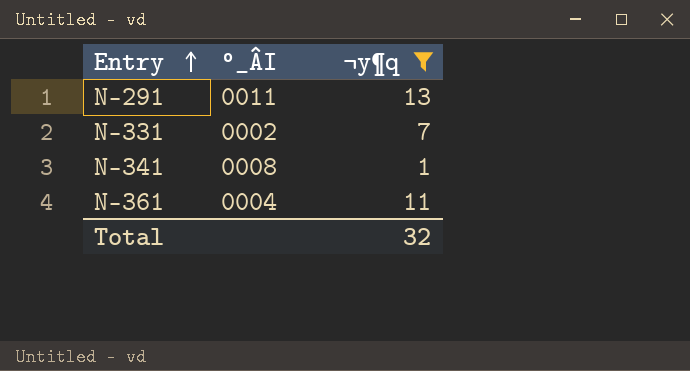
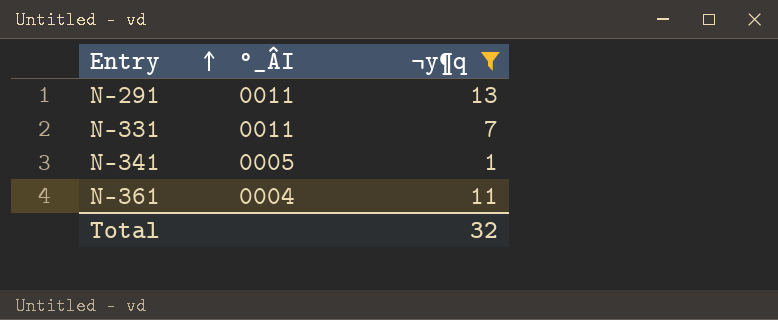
N-331 | °_ÂI: 0002 -> 0011
N-341 | °_ÂI: 0008 -> 0005

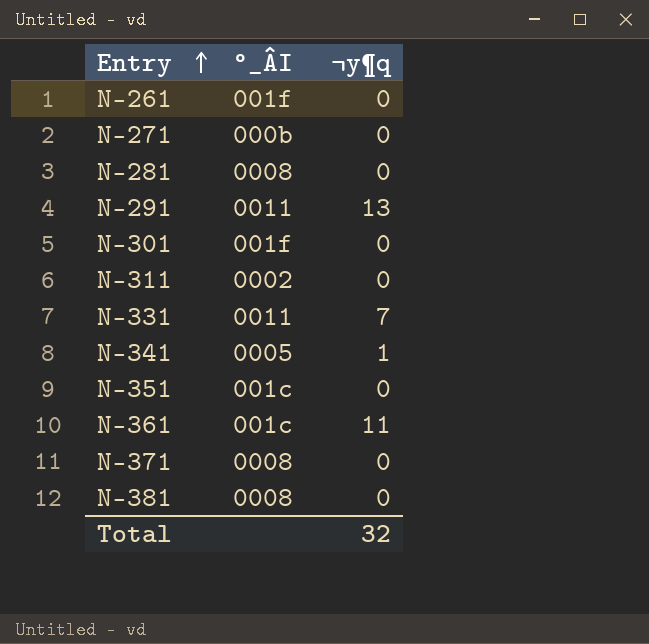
filter: ¬y¶q != 0 -> none
N-361 | °_ÂI: 0004 -> 001c

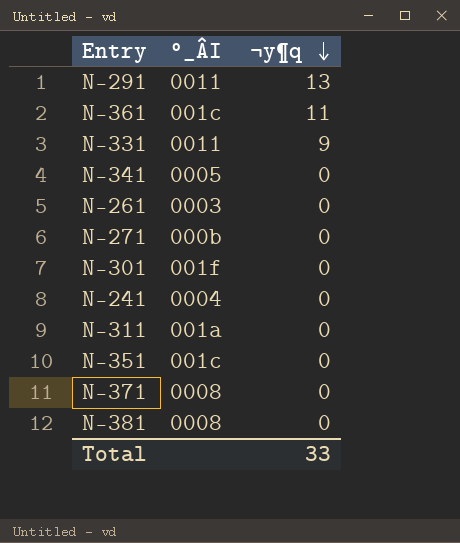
row order: Entry ascending -> ¬y¶q descending
row N-281: 0008 | 0 -> none
N-331 | ¬y¶q: 7 -> 9
N-341 | ¬y¶q: 1 -> 0
N-261 | °_ÂI: 001f -> 0003
row N-241: none -> 0004 | 0
N-311 | °_ÂI: 0002 -> 001a
Total | ¬y¶q: 32 -> 33

